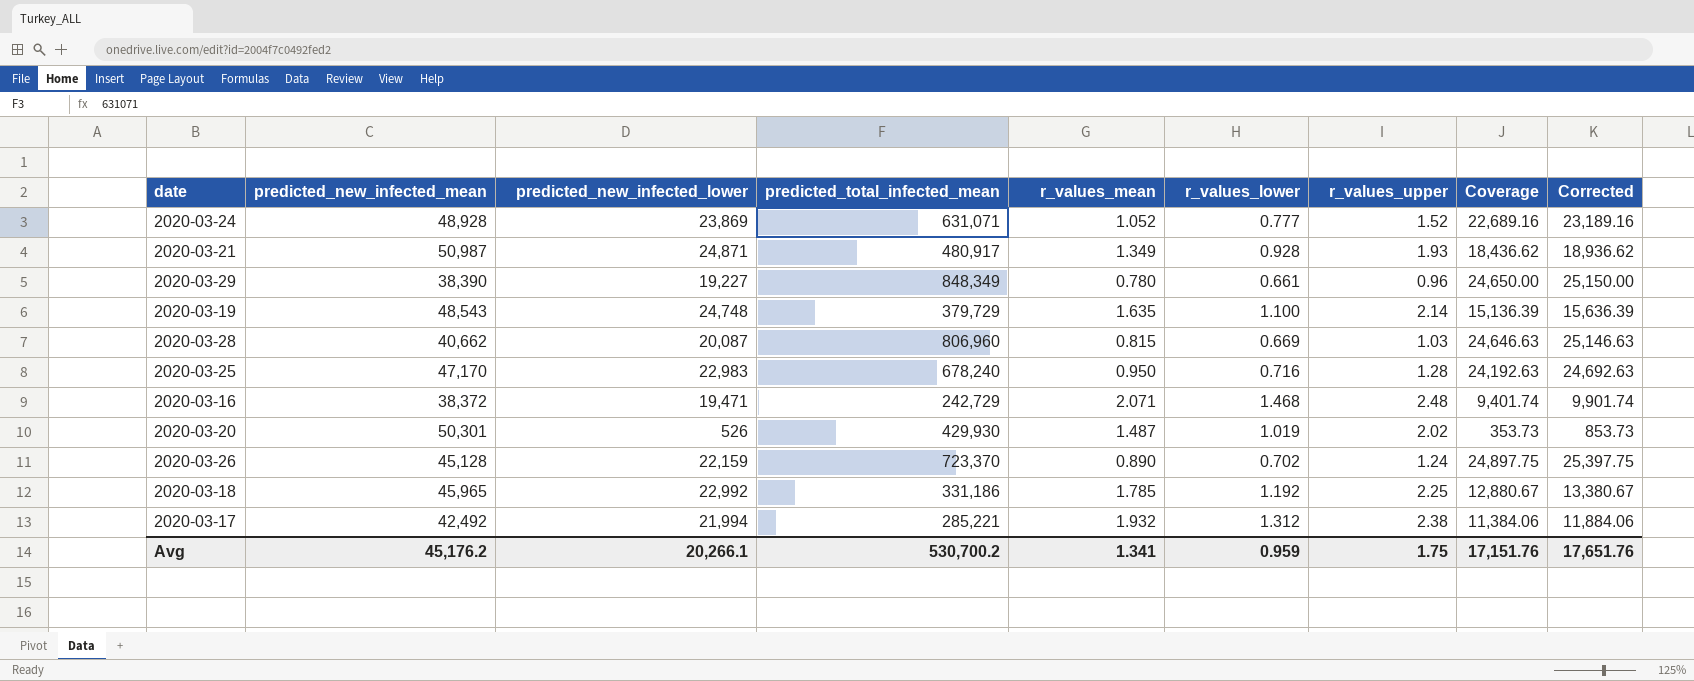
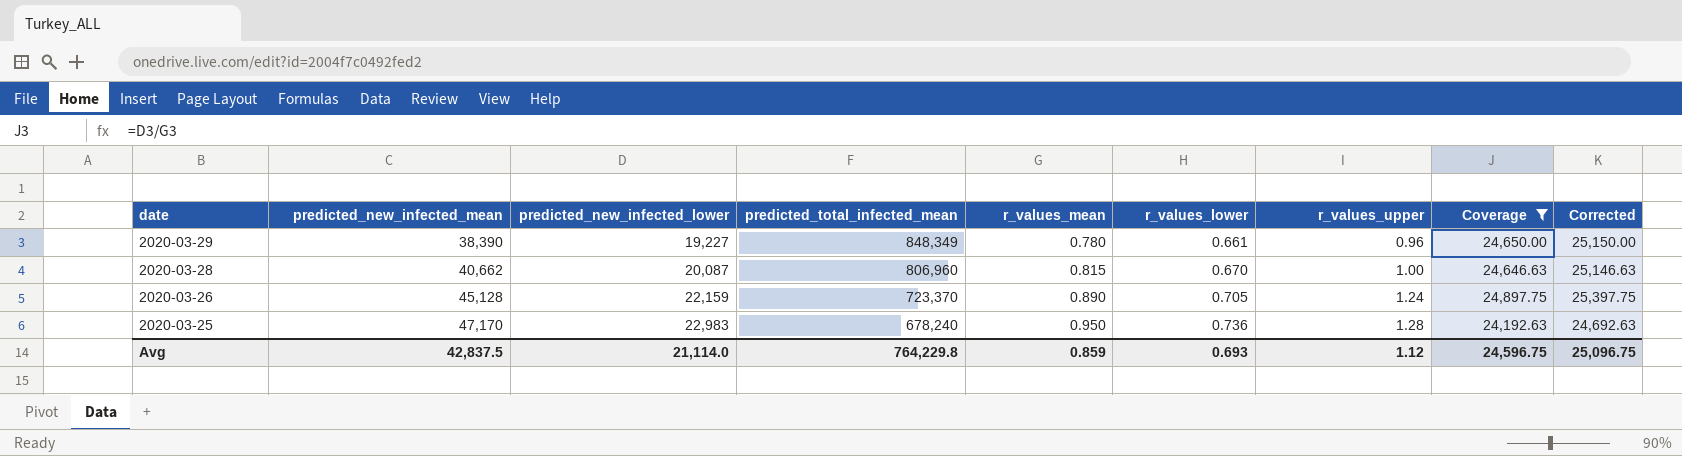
filter: none -> Coverage >= 24,192.63
row order: none -> date descending
2020-03-28 | r_values_lower: 0.669 -> 0.670
2020-03-28 | r_values_upper: 1.03 -> 1.00
2020-03-26 | r_values_lower: 0.702 -> 0.705
2020-03-25 | r_values_lower: 0.716 -> 0.736
Avg | predicted_new_infected_mean: 45,176.2 -> 42,837.5
Avg | predicted_new_infected_lower: 20,266.1 -> 21,114.0
Avg | predicted_total_infected_mean: 530,700.2 -> 764,229.8
Avg | r_values_mean: 1.341 -> 0.859
Avg | r_values_lower: 0.959 -> 0.693
Avg | r_values_upper: 1.75 -> 1.12
Avg | Coverage: 17,151.76 -> 24,596.75
Avg | Corrected: 17,651.76 -> 25,096.75

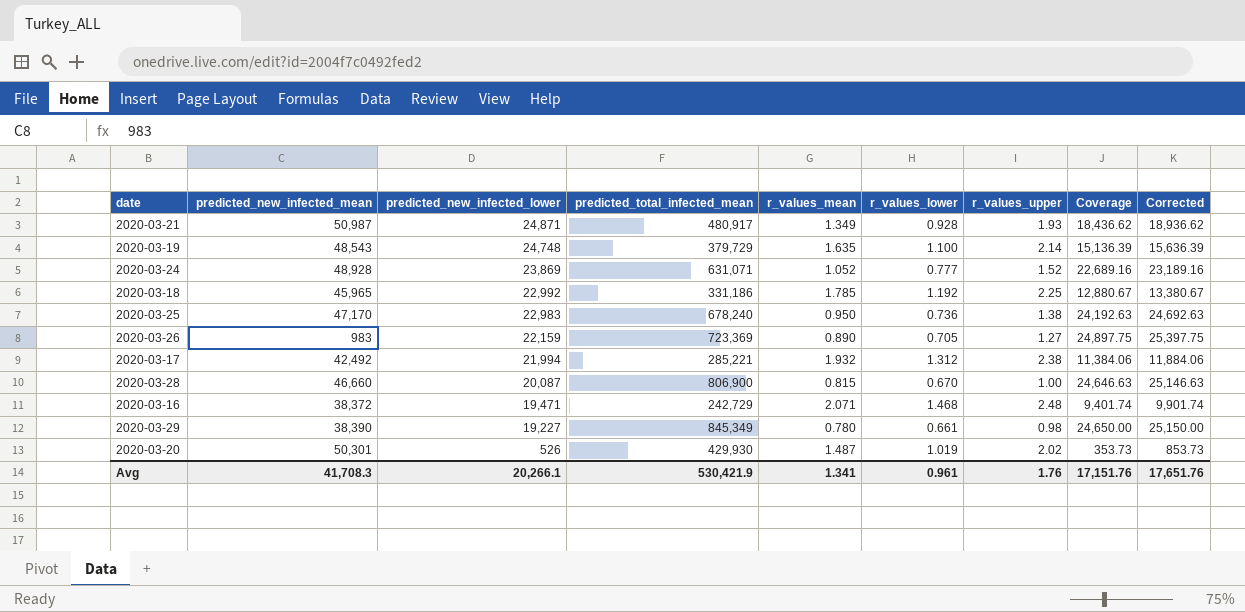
filter: Coverage >= 24,192.63 -> none
row order: date descending -> predicted_new_infected_lower descending
2020-03-25 | r_values_upper: 1.28 -> 1.38
2020-03-26 | predicted_new_infected_mean: 45,128 -> 983
2020-03-26 | predicted_total_infected_mean: 723,370 -> 723,369
2020-03-26 | r_values_upper: 1.24 -> 1.27
2020-03-28 | predicted_new_infected_mean: 40,662 -> 46,660
2020-03-28 | predicted_total_infected_mean: 806,960 -> 806,900
2020-03-29 | predicted_total_infected_mean: 848,349 -> 845,349
2020-03-29 | r_values_upper: 0.96 -> 0.98
Avg | predicted_new_infected_mean: 42,837.5 -> 41,708.3
Avg | predicted_new_infected_lower: 21,114.0 -> 20,266.1
Avg | predicted_total_infected_mean: 764,229.8 -> 530,421.9
Avg | r_values_mean: 0.859 -> 1.341
Avg | r_values_lower: 0.693 -> 0.961
Avg | r_values_upper: 1.12 -> 1.76
Avg | Coverage: 24,596.75 -> 17,151.76
Avg | Corrected: 25,096.75 -> 17,651.76

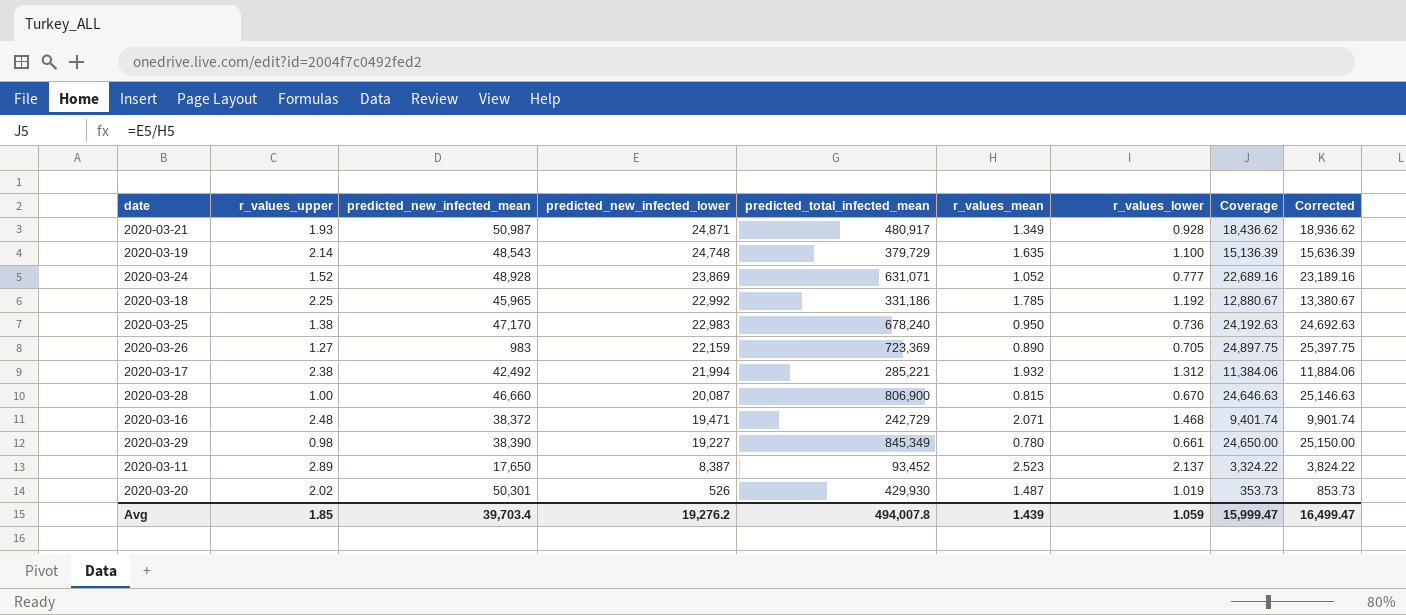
column r_values_upper | position: 7 -> 2
row 2020-03-11: none -> 2.89 | 17,650 | 8,387 | 93,452 | 2.523 | 2.137 | 3,324.22 | 3,824.22
Avg | r_values_upper: 1.76 -> 1.85
Avg | predicted_new_infected_mean: 41,708.3 -> 39,703.4
Avg | predicted_new_infected_lower: 20,266.1 -> 19,276.2
Avg | predicted_total_infected_mean: 530,421.9 -> 494,007.8
Avg | r_values_mean: 1.341 -> 1.439
Avg | r_values_lower: 0.961 -> 1.059
Avg | Coverage: 17,151.76 -> 15,999.47
Avg | Corrected: 17,651.76 -> 16,499.47

